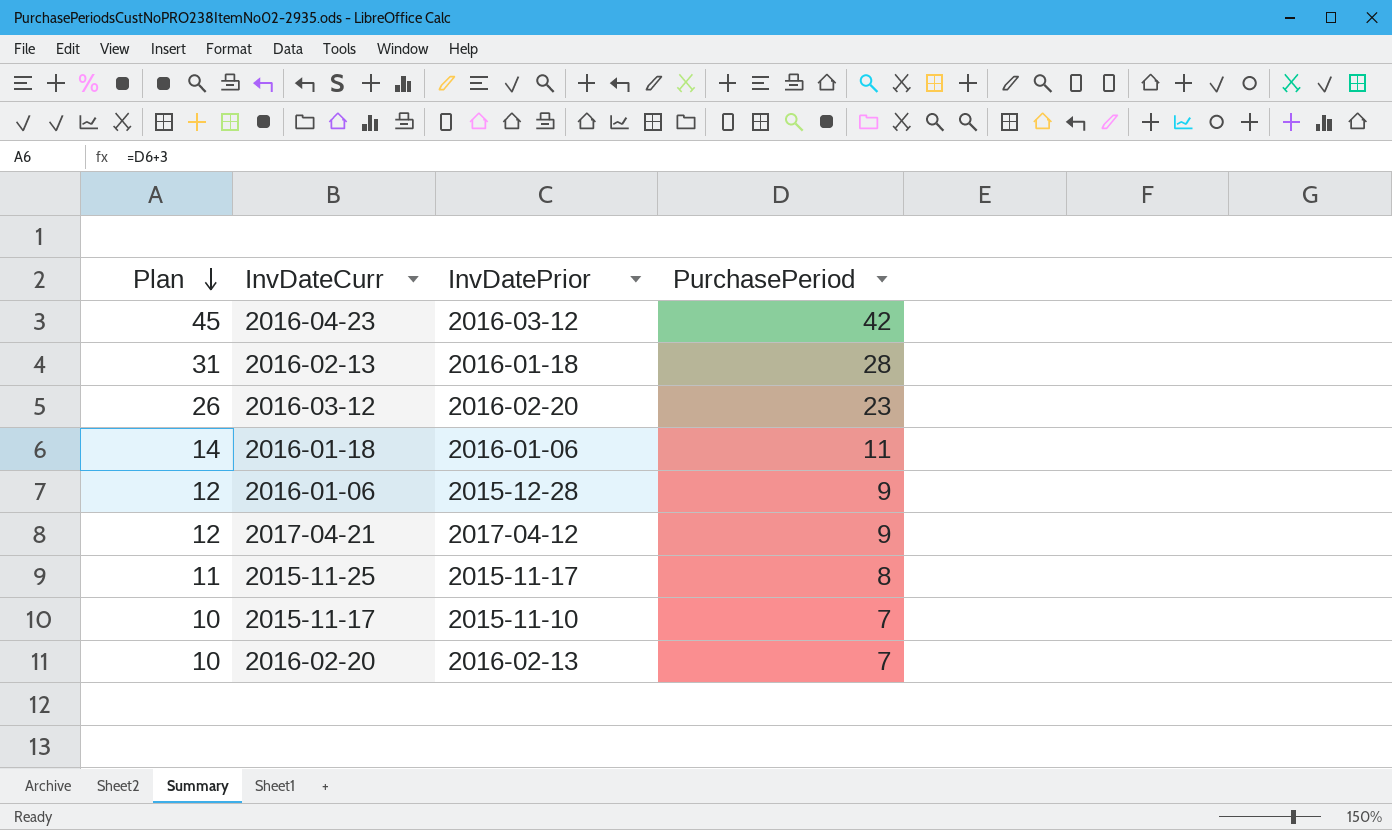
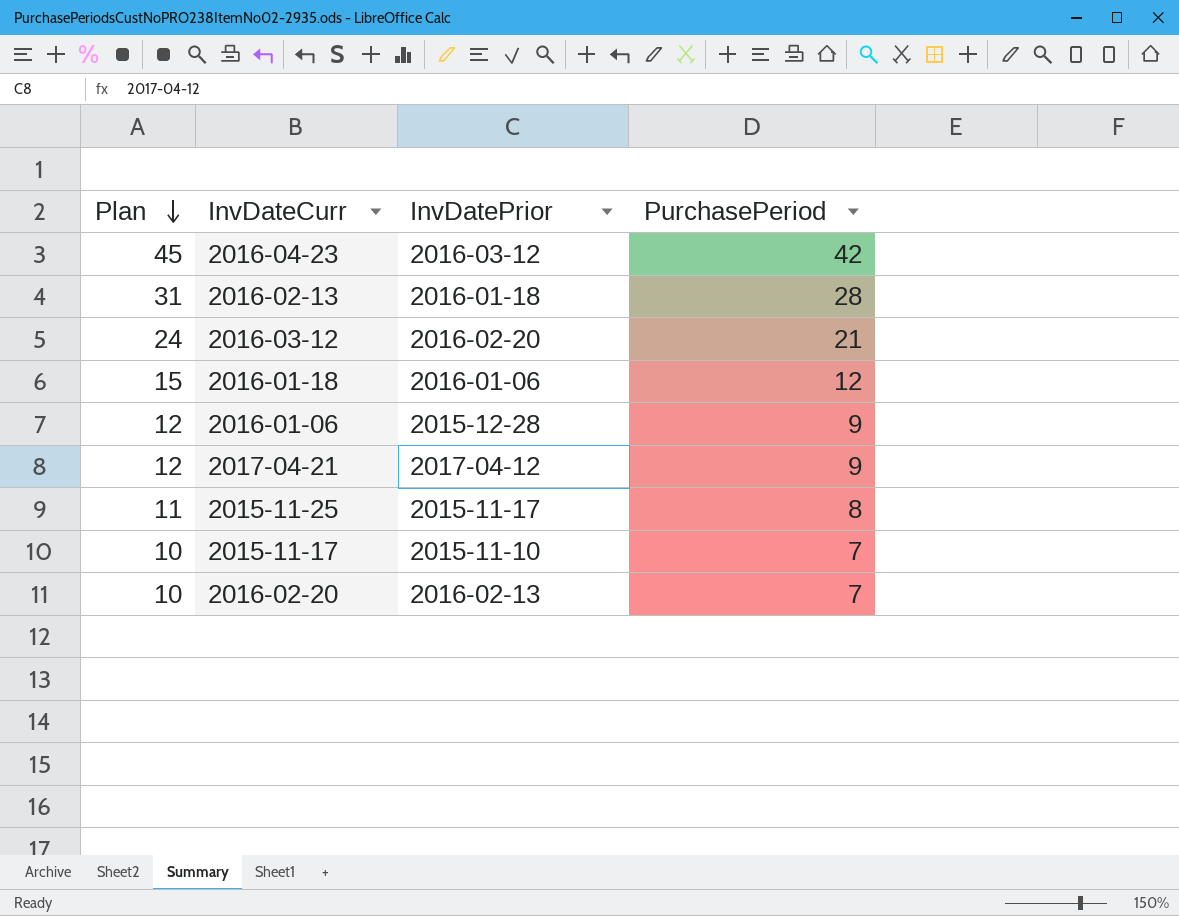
2016-03-12 | Plan: 26 -> 24
2016-03-12 | PurchasePeriod: 23 -> 21
2016-01-18 | Plan: 14 -> 15
2016-01-18 | PurchasePeriod: 11 -> 12

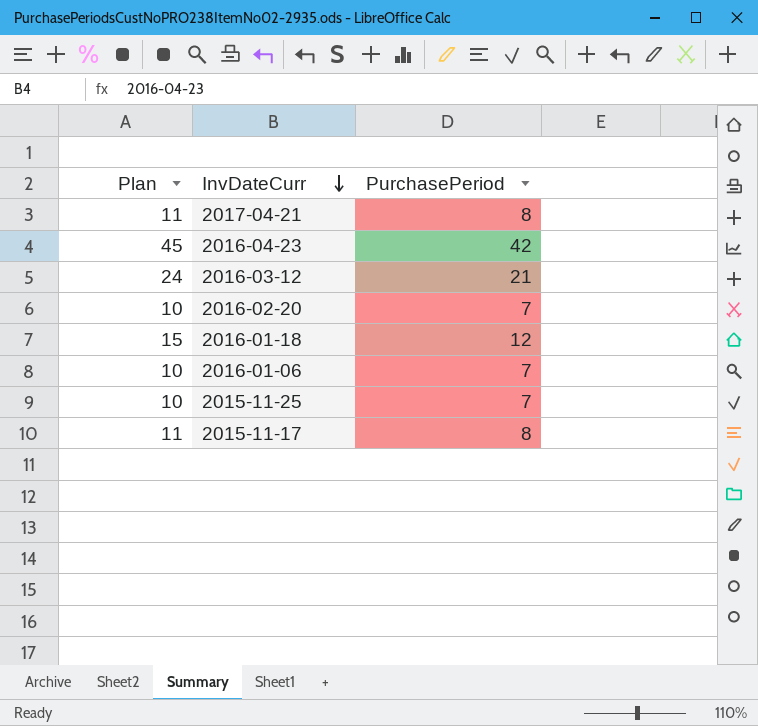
row order: Plan descending -> InvDateCurr descending
column InvDatePrior | position: 3 -> none
row 2016-02-13: 31 | 2016-01-18 | 28 -> none
2017-04-21 | Plan: 12 -> 11
2017-04-21 | PurchasePeriod: 9 -> 8
2016-01-06 | Plan: 12 -> 10
2016-01-06 | PurchasePeriod: 9 -> 7
2015-11-25 | Plan: 11 -> 10
2015-11-25 | PurchasePeriod: 8 -> 7
2015-11-17 | Plan: 10 -> 11
2015-11-17 | PurchasePeriod: 7 -> 8

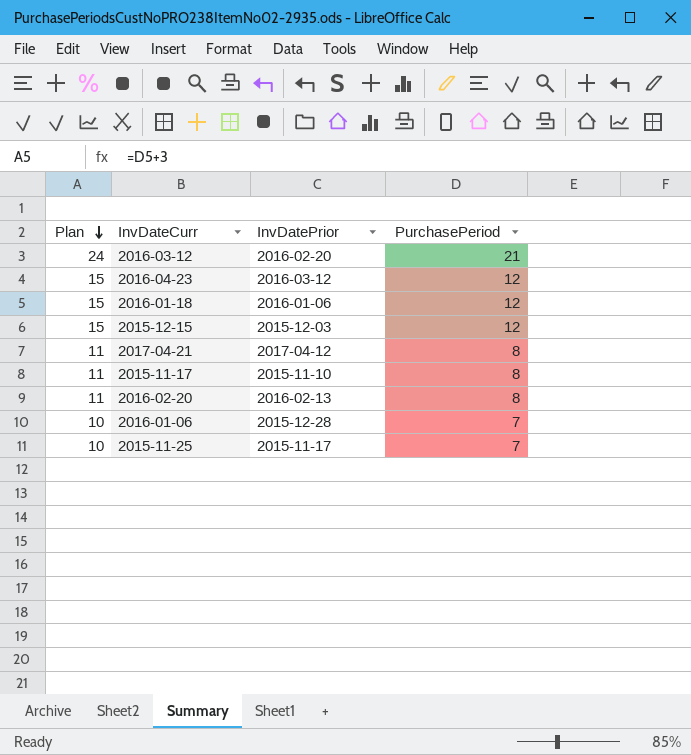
row order: InvDateCurr descending -> Plan descending
column InvDatePrior | position: none -> 3
2016-04-23 | Plan: 45 -> 15
2016-04-23 | PurchasePeriod: 42 -> 12
row 2015-12-15: none -> 15 | 2015-12-03 | 12
2016-02-20 | Plan: 10 -> 11
2016-02-20 | PurchasePeriod: 7 -> 8

